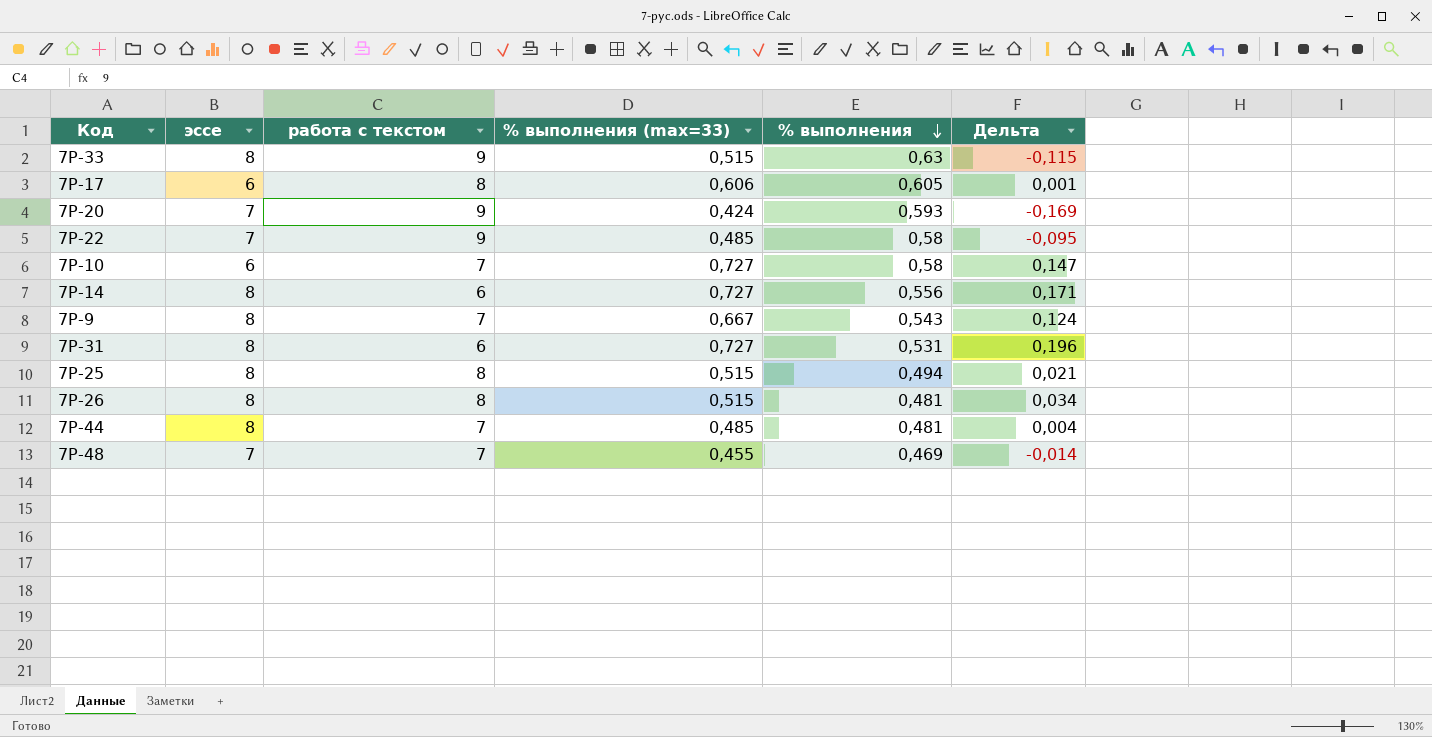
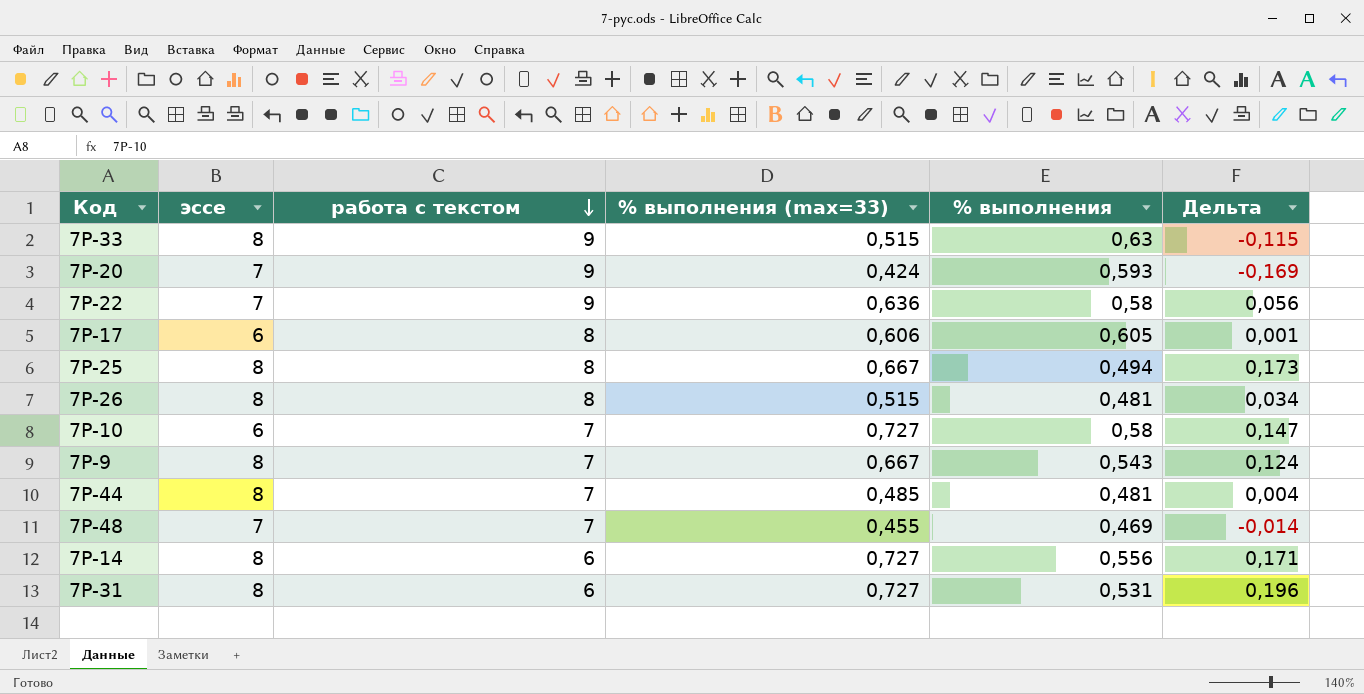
row order: % выполнения descending -> работа с текстом descending
7Р-22 | % выполнения (max=33): 0,485 -> 0,636
7Р-22 | Дельта: -0,095 -> 0,056
7Р-25 | % выполнения (max=33): 0,515 -> 0,667
7Р-25 | Дельта: 0,021 -> 0,173

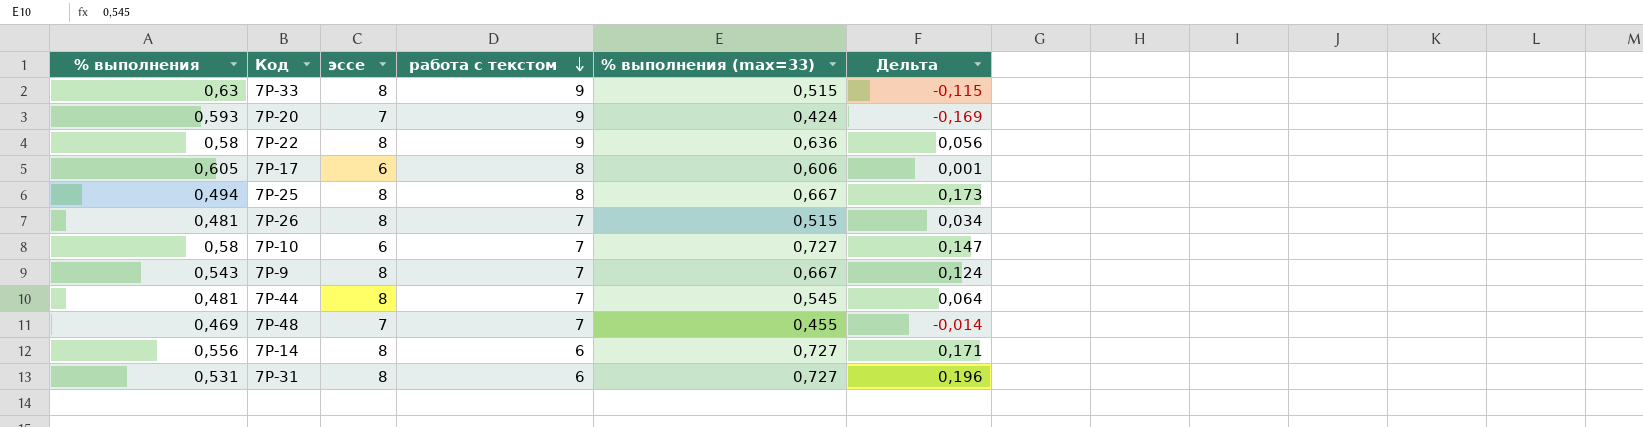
column % выполнения | position: 5 -> 1
7Р-22 | эссе: 7 -> 8
7Р-26 | работа с текстом: 8 -> 7
7Р-44 | % выполнения (max=33): 0,485 -> 0,545
7Р-44 | Дельта: 0,004 -> 0,064

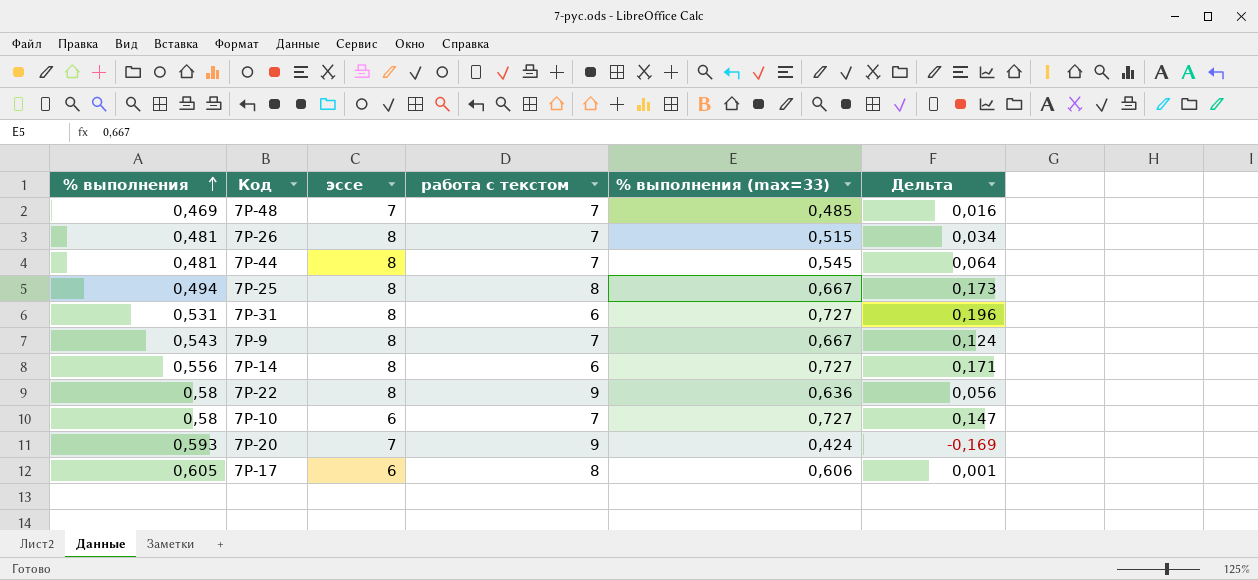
row order: работа с текстом descending -> % выполнения ascending
row 7Р-33: 0,63 | 8 | 9 | 0,515 | -0,115 -> none
7Р-48 | % выполнения (max=33): 0,455 -> 0,485
7Р-48 | Дельта: -0,014 -> 0,016

